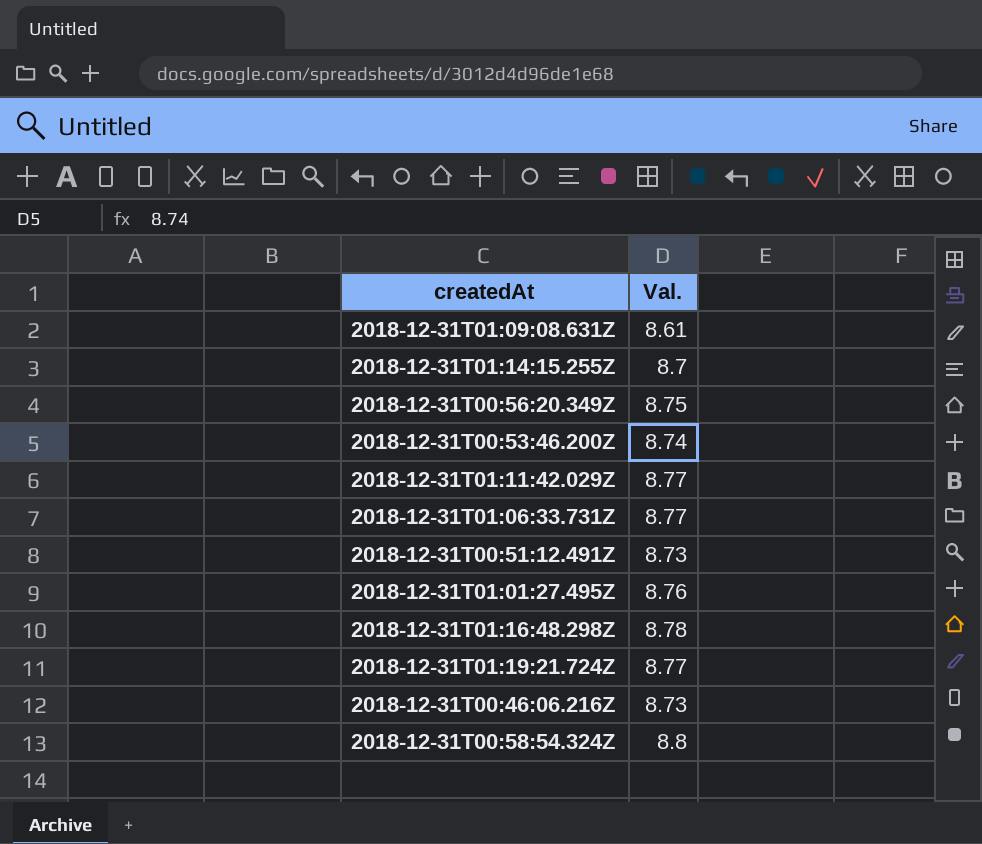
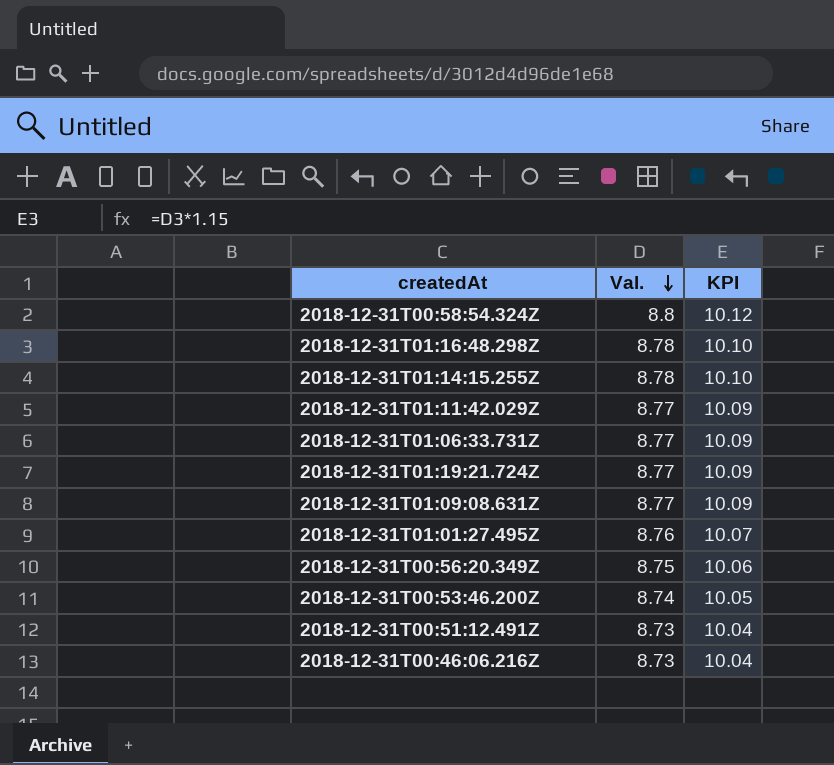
row order: none -> Val. descending
column KPI | formula: none -> [Val.] * 1.15
2018-12-31T01:14:15.255Z | Val.: 8.7 -> 8.78
2018-12-31T01:09:08.631Z | Val.: 8.61 -> 8.77

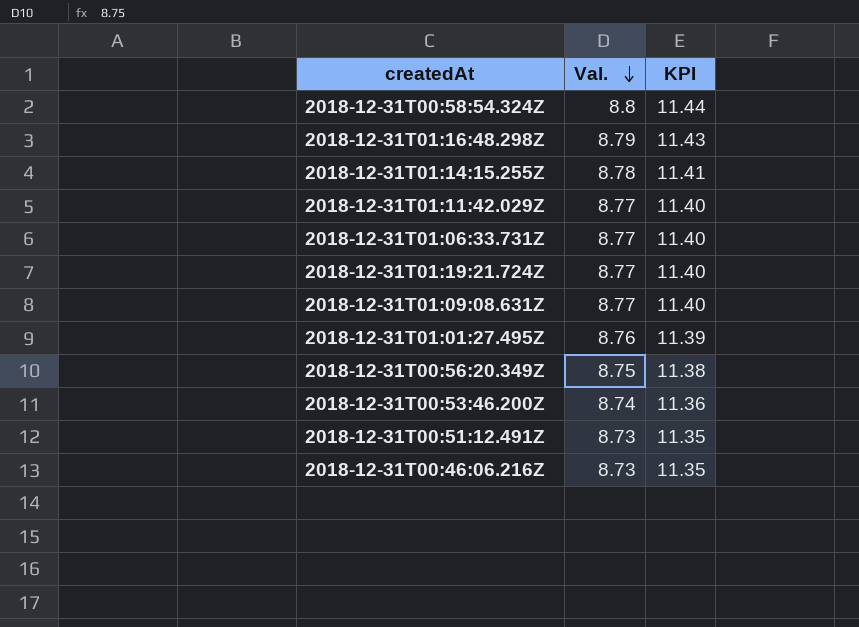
column KPI | formula: [Val.] * 1.15 -> [Val.] * 1.3
2018-12-31T01:16:48.298Z | Val.: 8.78 -> 8.79

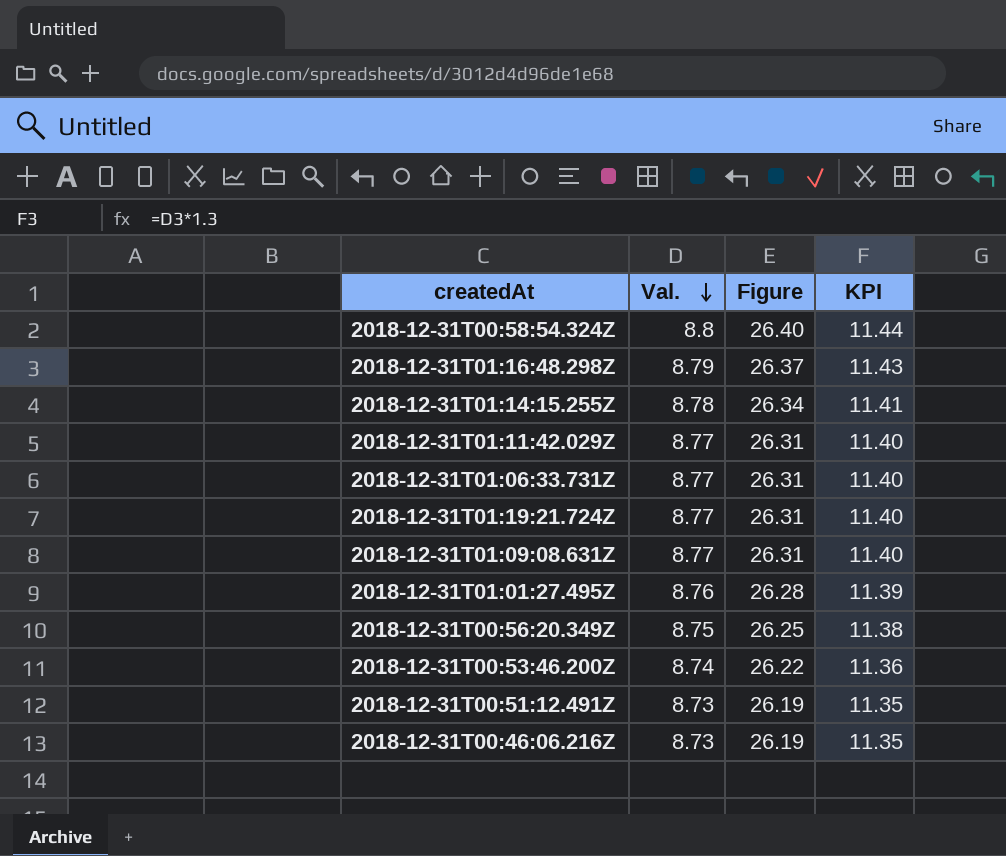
column Figure | formula: none -> [Val.] * 3

